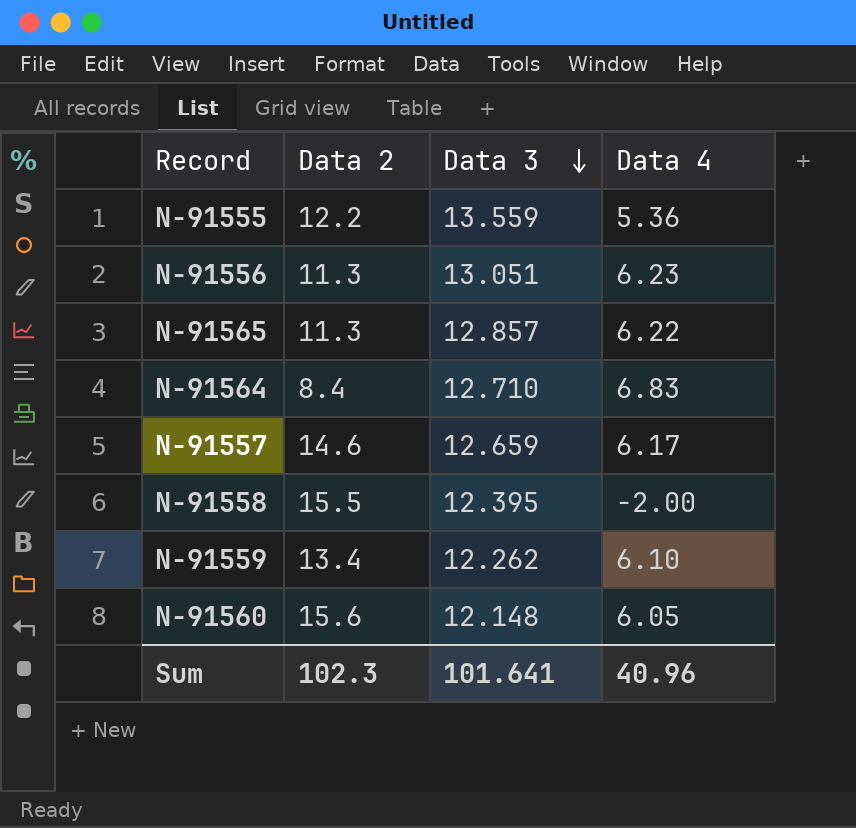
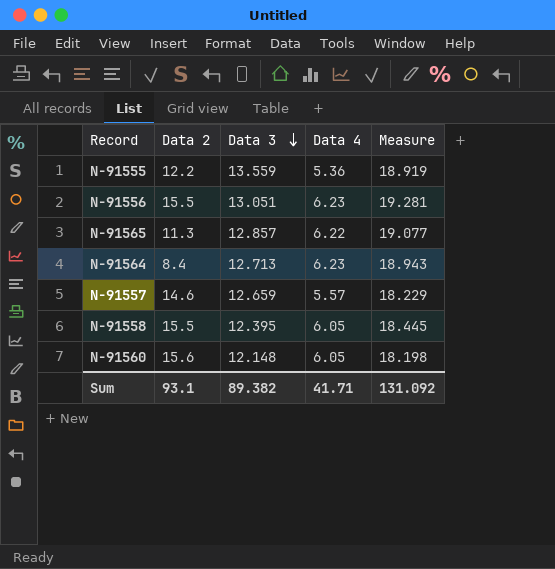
column Measure | formula: none -> [Data 3] + [Data 4]
row N-91559: 13.4 | 12.262 | 6.10 -> none
N-91556 | Data 2: 11.3 -> 15.5
N-91564 | Data 3: 12.710 -> 12.713
N-91564 | Data 4: 6.83 -> 6.23
N-91557 | Data 4: 6.17 -> 5.57
N-91558 | Data 4: -2.00 -> 6.05
Sum | Data 2: 102.3 -> 93.1
Sum | Data 3: 101.641 -> 89.382
Sum | Data 4: 40.96 -> 41.71

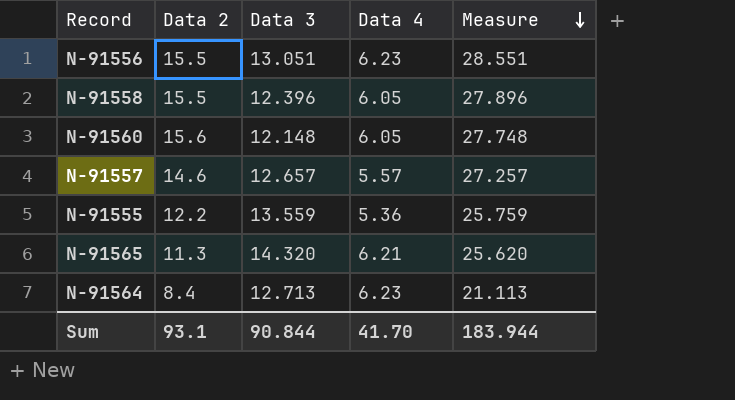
row order: Data 3 descending -> Measure descending
column Measure | formula: [Data 3] + [Data 4] -> [Data 2] + [Data 3]
N-91558 | Data 3: 12.395 -> 12.396
N-91557 | Data 3: 12.659 -> 12.657
N-91565 | Data 3: 12.857 -> 14.320
N-91565 | Data 4: 6.22 -> 6.21
Sum | Data 3: 89.382 -> 90.844
Sum | Data 4: 41.71 -> 41.70
Sum | Measure: 131.092 -> 183.944

